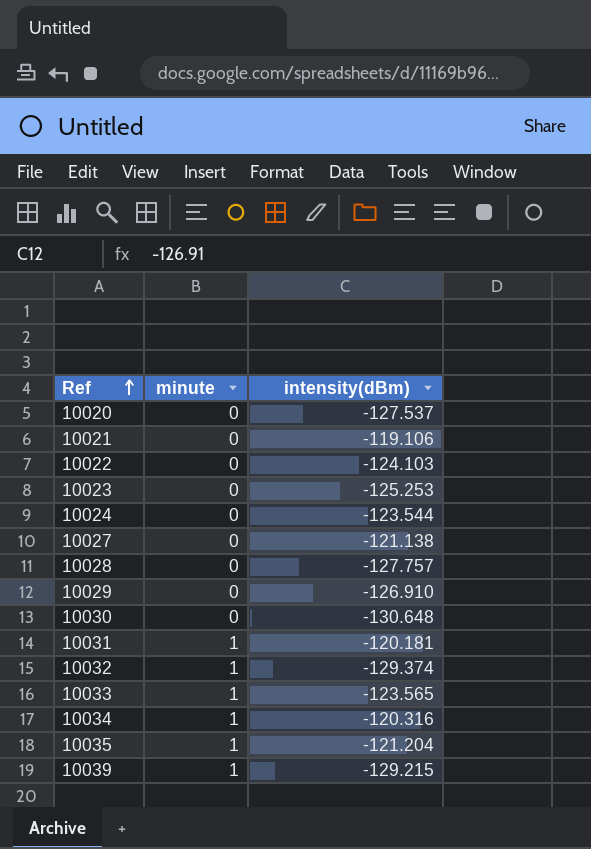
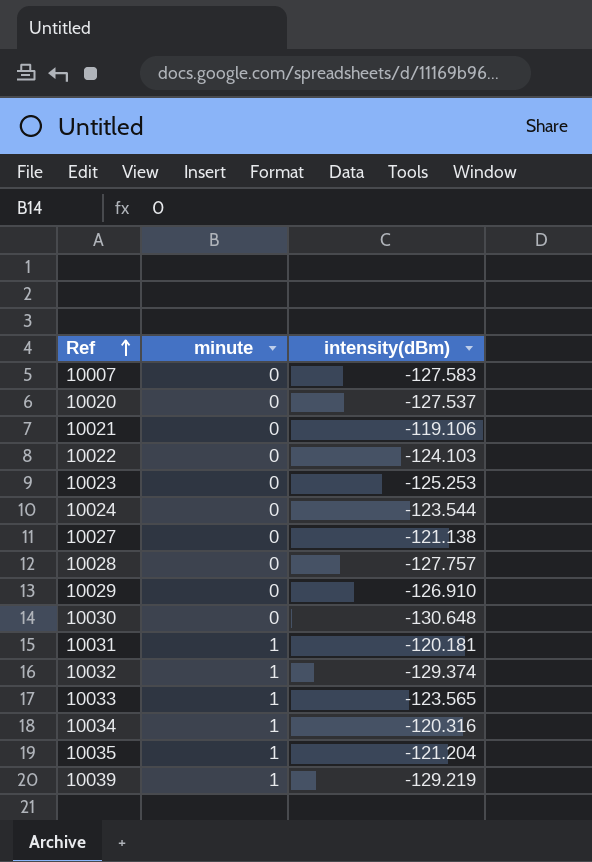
row 10007: none -> 0 | -127.583
10039 | intensity(dBm): -129.215 -> -129.219

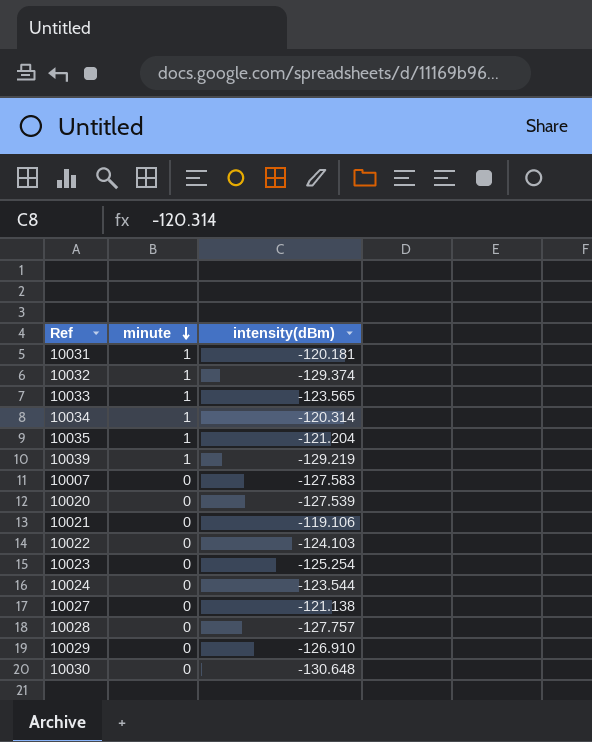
row order: Ref ascending -> minute descending
10034 | intensity(dBm): -120.316 -> -120.314
10020 | intensity(dBm): -127.537 -> -127.539
10023 | intensity(dBm): -125.253 -> -125.254

